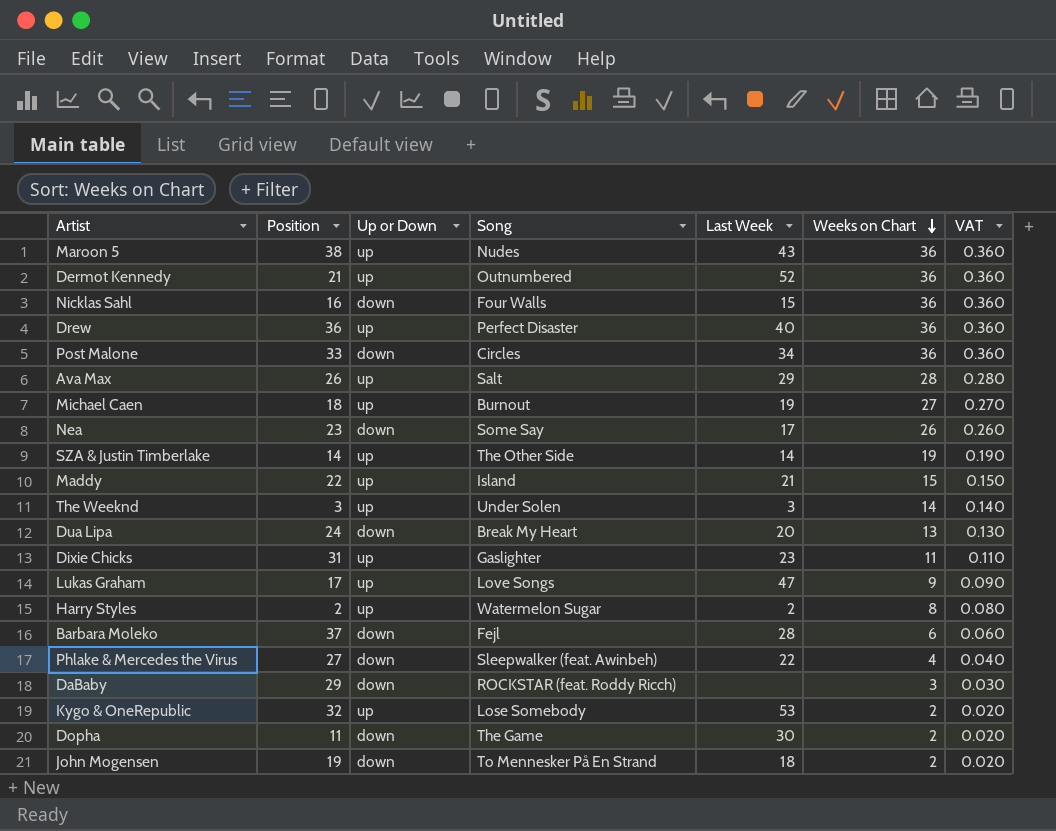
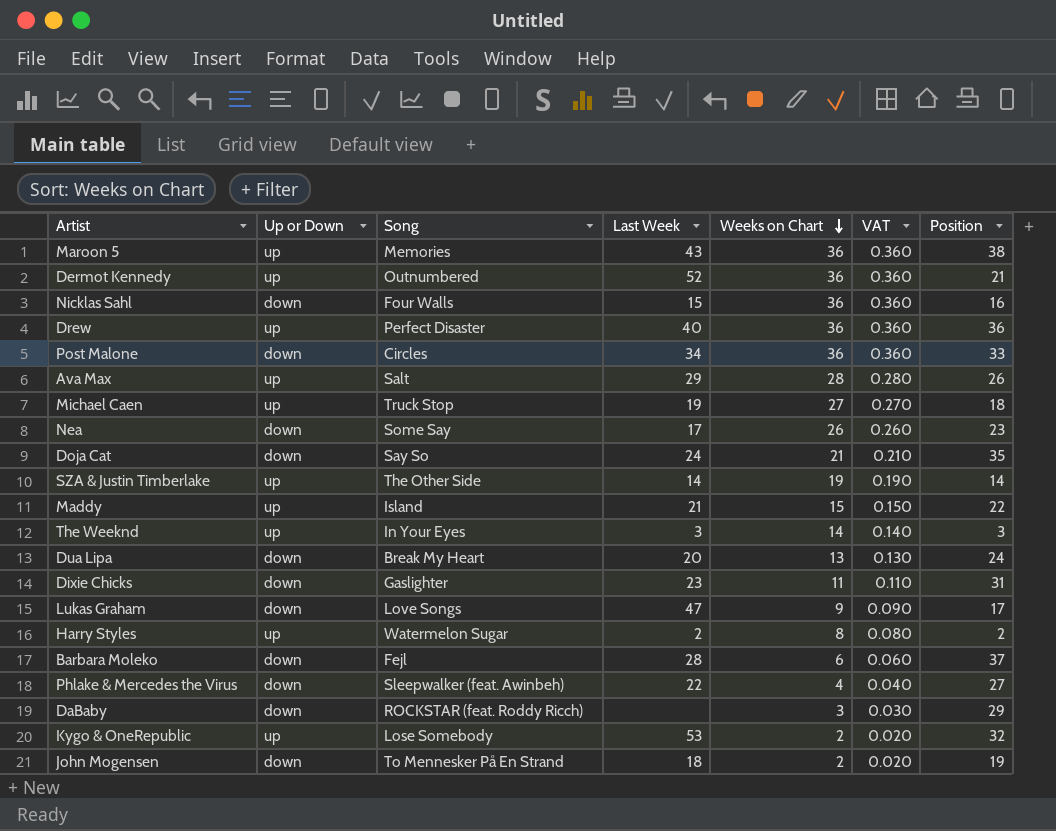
column Position | position: 2 -> 7
row Dopha: 11 | down | The Game | 30 | 2 | 0.020 -> none
Maroon 5 | Song: Nudes -> Memories
Michael Caen | Song: Burnout -> Truck Stop
row Doja Cat: none -> down | Say So | 24 | 21 | 0.210 | 35
The Weeknd | Song: Under Solen -> In Your Eyes
Dixie Chicks | Up or Down: up -> down
Lukas Graham | Up or Down: up -> down

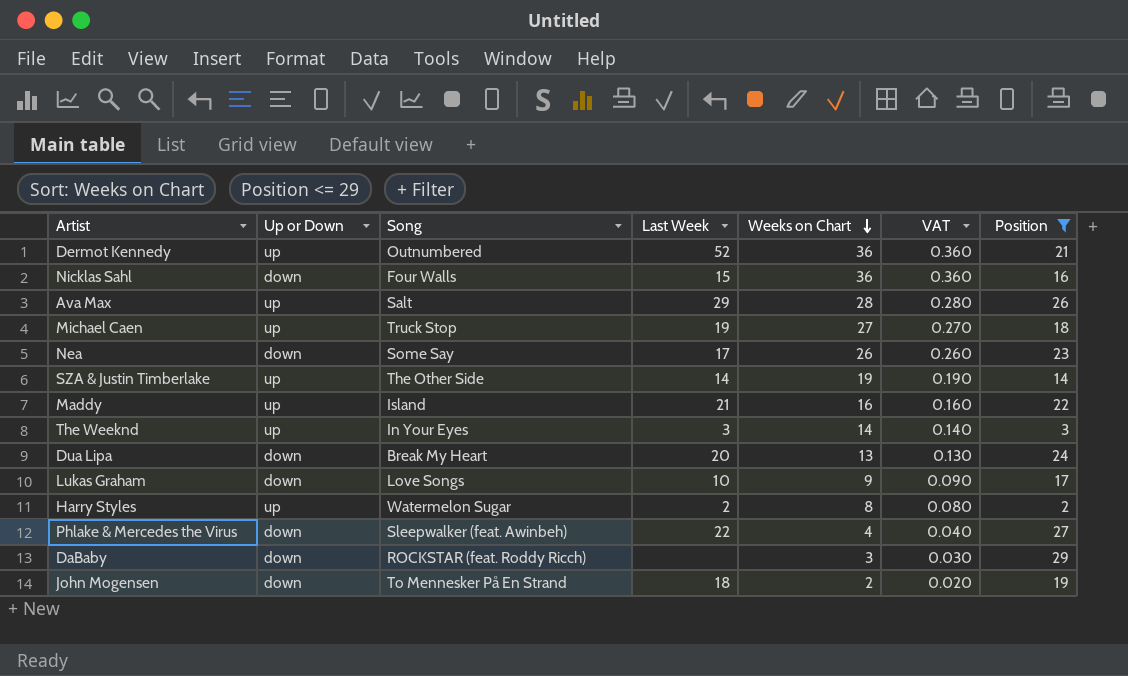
filter: none -> Position <= 29
Maddy | Weeks on Chart: 15 -> 16
Maddy | VAT: 0.150 -> 0.160
Lukas Graham | Last Week: 47 -> 10

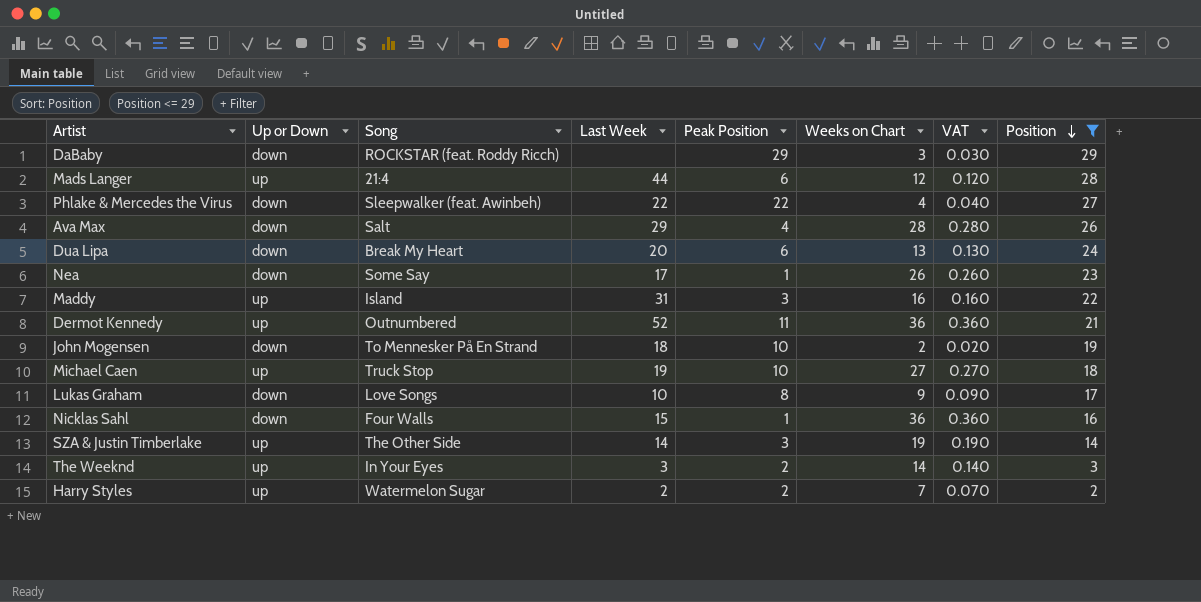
row order: Weeks on Chart descending -> Position descending
column Peak Position | position: none -> 5
row Mads Langer: none -> up | 21:4 | 44 | 6 | 12 | 0.120 | 28
Ava Max | Up or Down: up -> down
Maddy | Last Week: 21 -> 31
Harry Styles | Weeks on Chart: 8 -> 7
Harry Styles | VAT: 0.080 -> 0.070

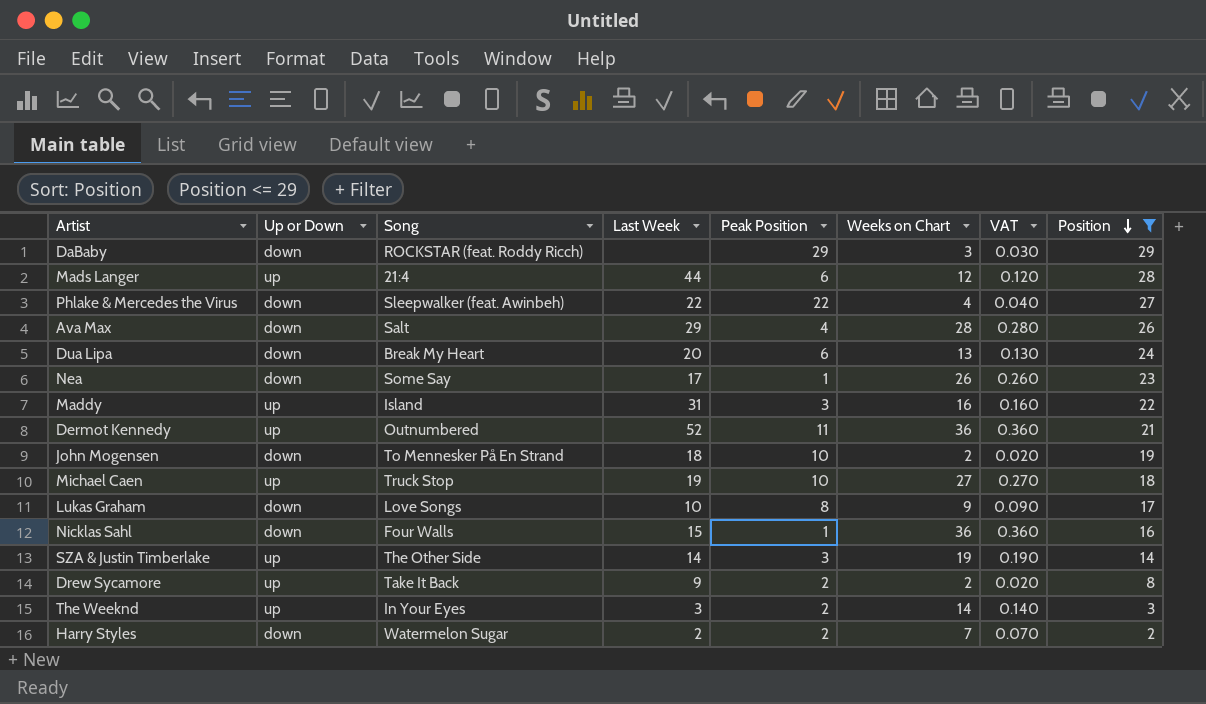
row Drew Sycamore: none -> up | Take It Back | 9 | 2 | 2 | 0.020 | 8
Harry Styles | Up or Down: up -> down

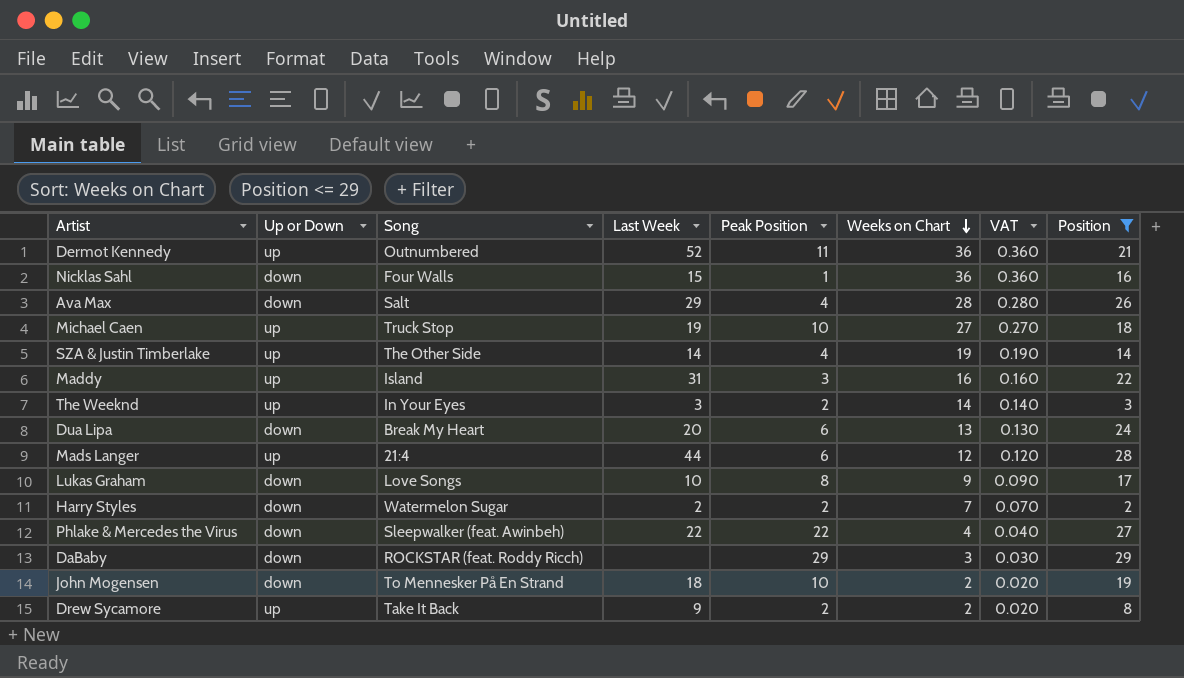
row order: Position descending -> Weeks on Chart descending
row Nea: down | Some Say | 17 | 1 | 26 | 0.260 | 23 -> none
SZA & Justin Timberlake | Peak Position: 3 -> 4

